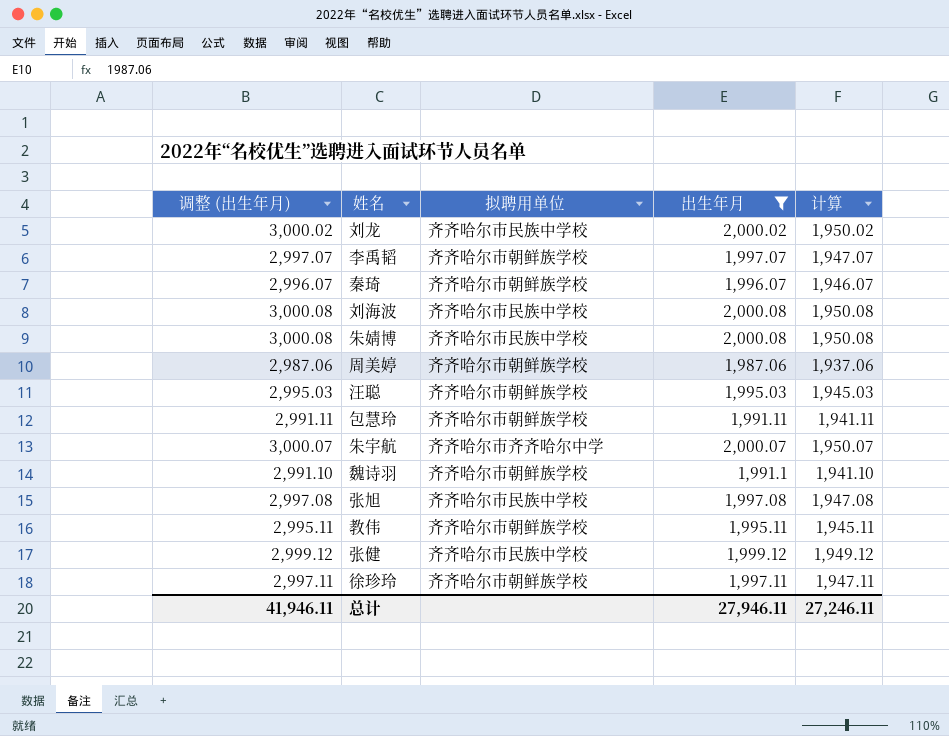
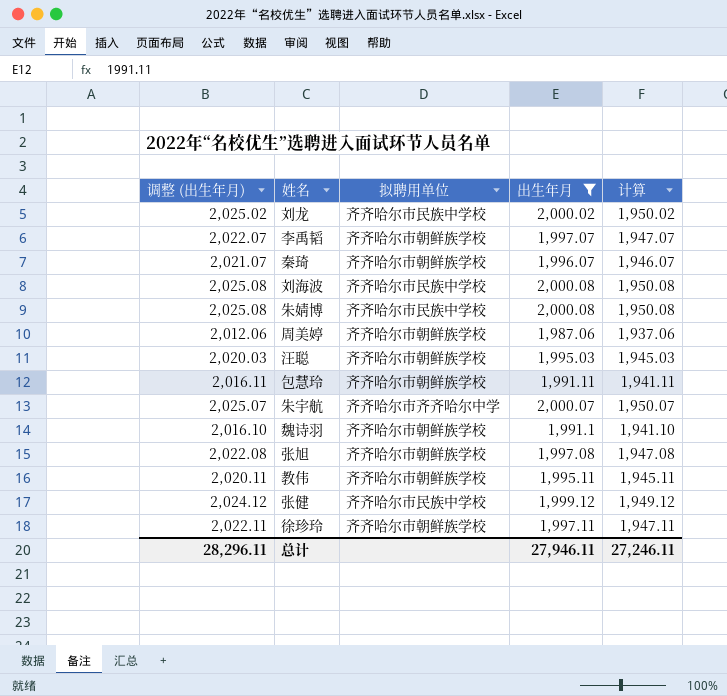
column 调整 (出生年月) | formula: [出生年月] + 1000 -> [出生年月] + 25
张旭 | 拟聘用单位: 齐齐哈尔市民族中学校 -> 齐齐哈尔市朝鲜族学校
总计 | 调整 (出生年月): 41,946.11 -> 28,296.11

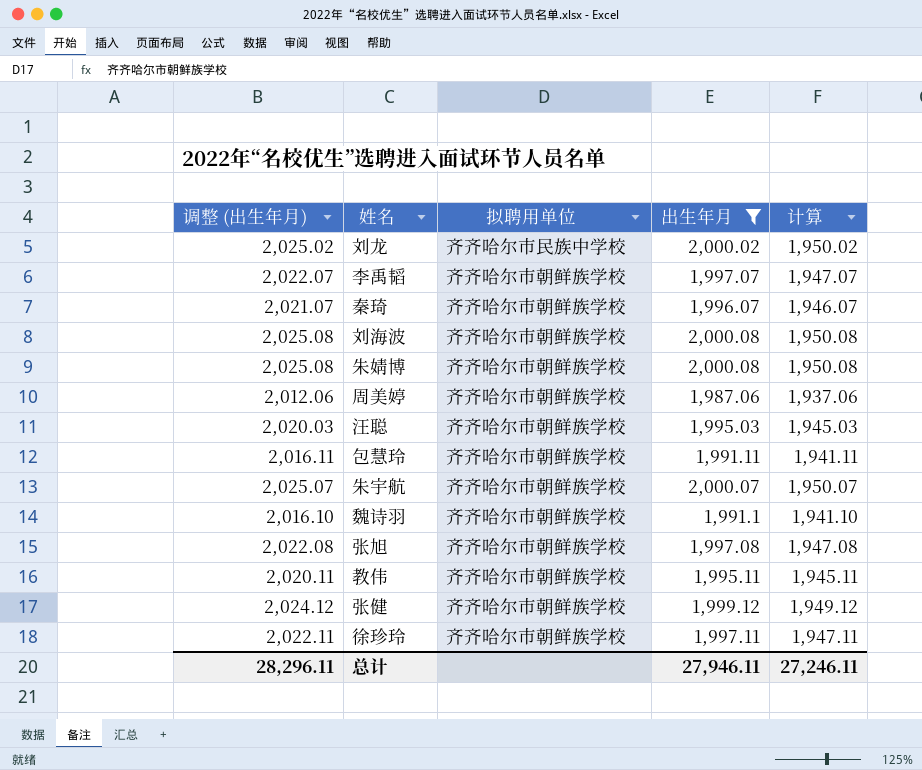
刘海波 | 拟聘用单位: 齐齐哈尔市民族中学校 -> 齐齐哈尔市朝鲜族学校
朱婧博 | 拟聘用单位: 齐齐哈尔市民族中学校 -> 齐齐哈尔市朝鲜族学校
朱宇航 | 拟聘用单位: 齐齐哈尔市齐齐哈尔中学 -> 齐齐哈尔市朝鲜族学校
张健 | 拟聘用单位: 齐齐哈尔市民族中学校 -> 齐齐哈尔市朝鲜族学校

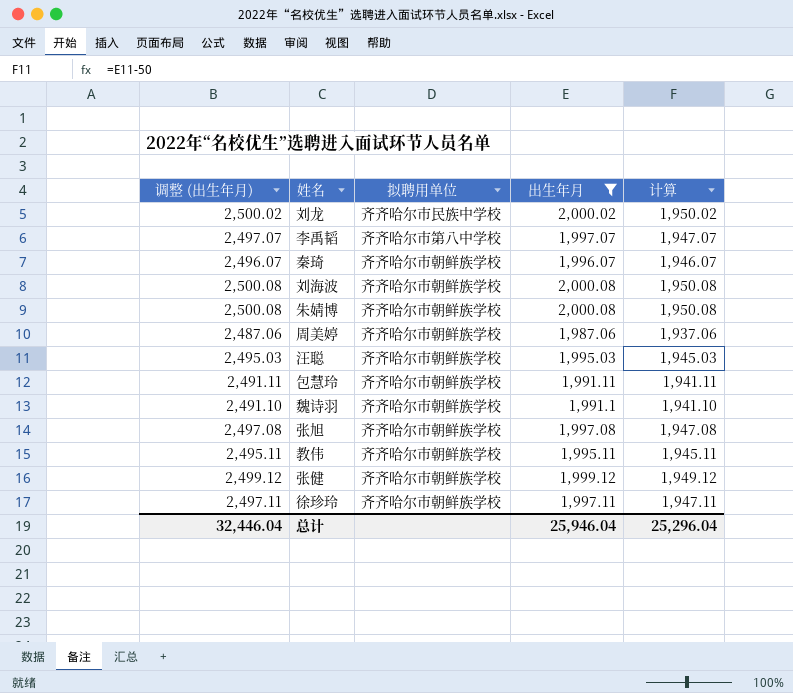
column 调整 (出生年月) | formula: [出生年月] + 25 -> [出生年月] + 500
row 朱宇航: 2,025.07 | 齐齐哈尔市朝鲜族学校 | 2,000.07 | 1,950.07 -> none
李禹韬 | 拟聘用单位: 齐齐哈尔市朝鲜族学校 -> 齐齐哈尔市第八中学校
总计 | 调整 (出生年月): 28,296.11 -> 32,446.04
总计 | 出生年月: 27,946.11 -> 25,946.04
总计 | 计算: 27,246.11 -> 25,296.04

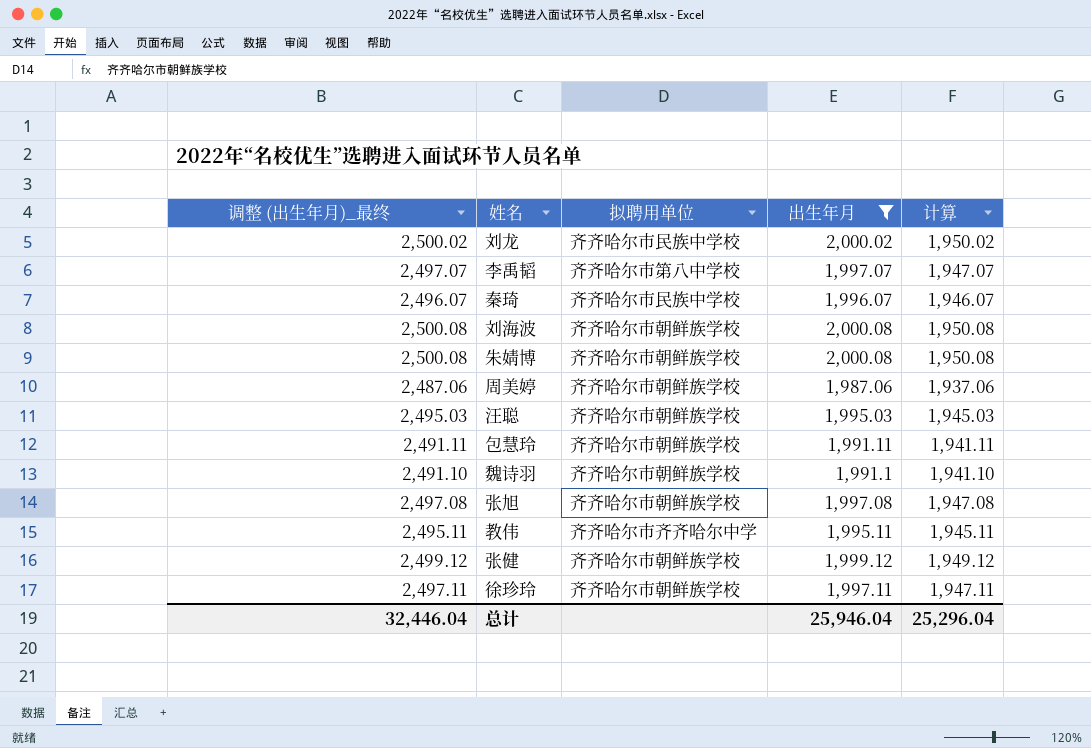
column name: 调整 (出生年月) -> 调整 (出生年月)_最终
秦琦 | 拟聘用单位: 齐齐哈尔市朝鲜族学校 -> 齐齐哈尔市民族中学校
教伟 | 拟聘用单位: 齐齐哈尔市朝鲜族学校 -> 齐齐哈尔市齐齐哈尔中学

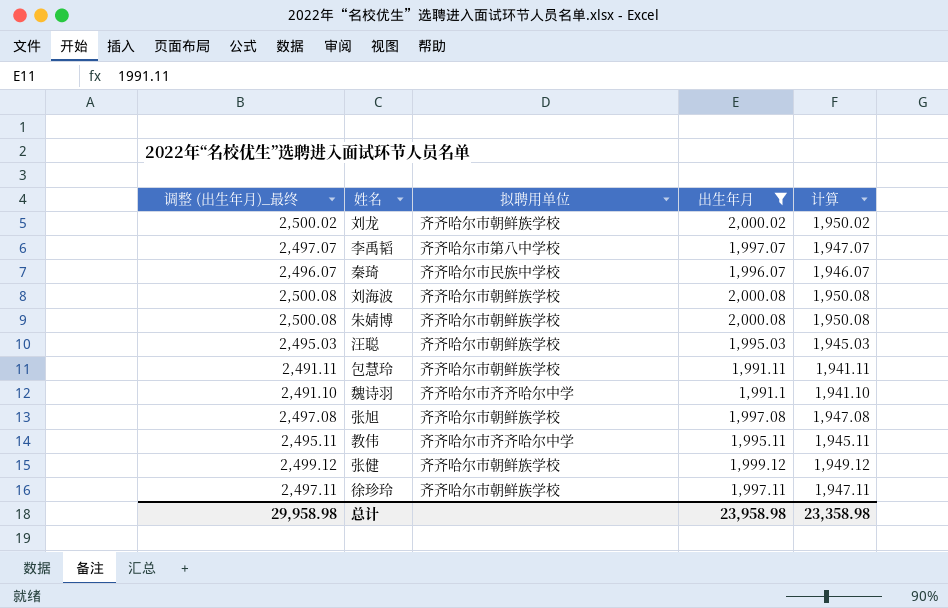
row 周美婷: 2,487.06 | 齐齐哈尔市朝鲜族学校 | 1,987.06 | 1,937.06 -> none
刘龙 | 拟聘用单位: 齐齐哈尔市民族中学校 -> 齐齐哈尔市朝鲜族学校
魏诗羽 | 拟聘用单位: 齐齐哈尔市朝鲜族学校 -> 齐齐哈尔市齐齐哈尔中学
总计 | 调整 (出生年月)_最终: 32,446.04 -> 29,958.98
总计 | 出生年月: 25,946.04 -> 23,958.98
总计 | 计算: 25,296.04 -> 23,358.98

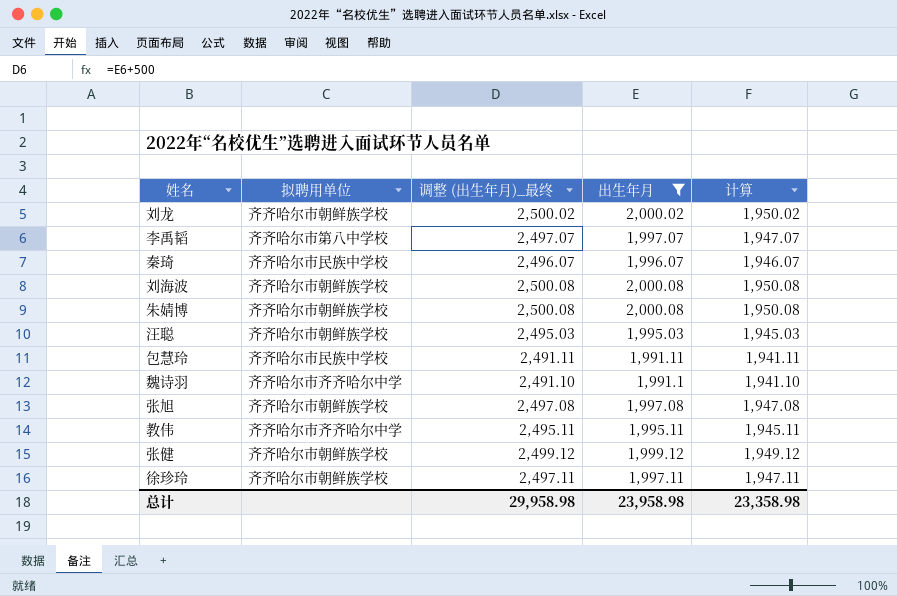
column 调整 (出生年月)_最终 | position: 1 -> 3
包慧玲 | 拟聘用单位: 齐齐哈尔市朝鲜族学校 -> 齐齐哈尔市民族中学校

